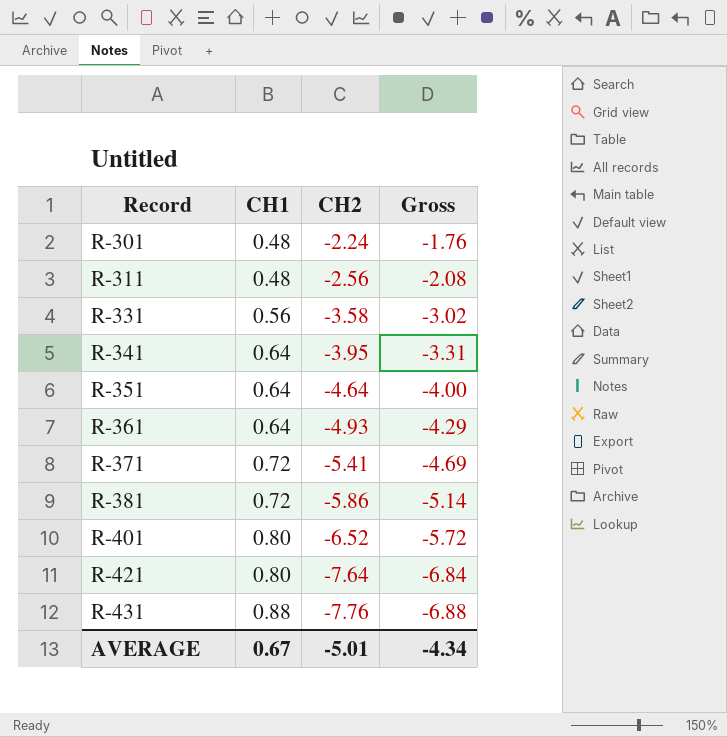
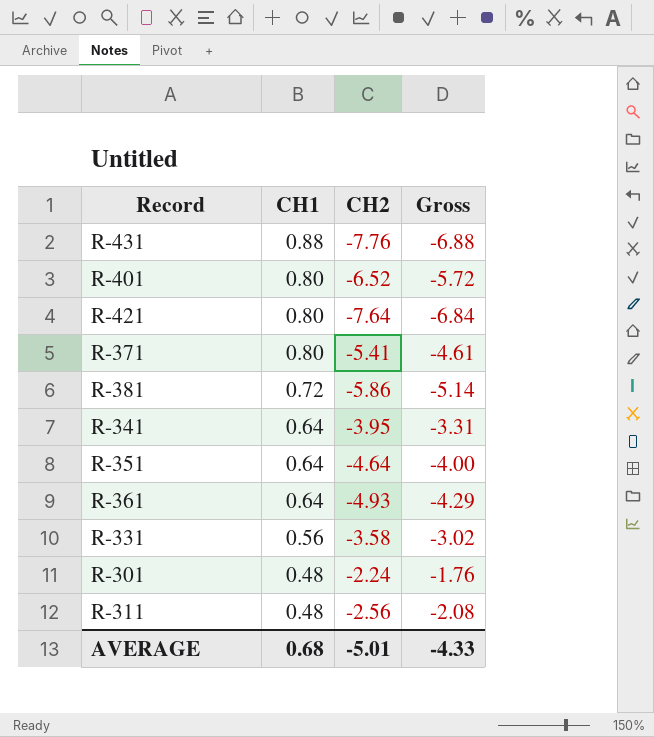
row order: Record ascending -> CH1 descending
R-371 | CH1: 0.72 -> 0.80
R-371 | Gross: -4.69 -> -4.61
AVERAGE | CH1: 0.67 -> 0.68
AVERAGE | Gross: -4.34 -> -4.33

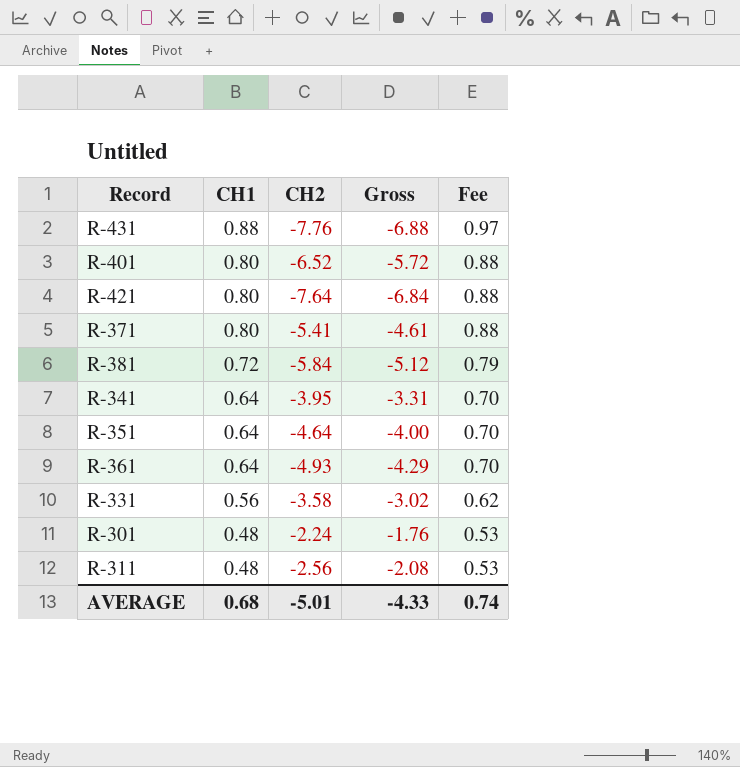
column Fee | formula: none -> [CH1] * 1.1
R-381 | CH2: -5.86 -> -5.84
R-381 | Gross: -5.14 -> -5.12

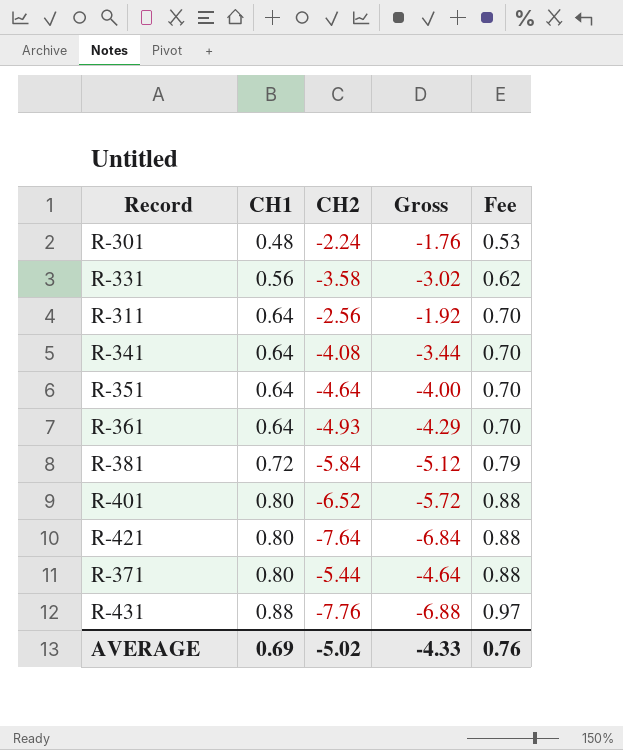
row order: CH1 descending -> CH1 ascending
R-311 | CH1: 0.48 -> 0.64
R-311 | Gross: -2.08 -> -1.92
R-311 | Fee: 0.53 -> 0.70
R-341 | CH2: -3.95 -> -4.08
R-341 | Gross: -3.31 -> -3.44
R-371 | CH2: -5.41 -> -5.44
R-371 | Gross: -4.61 -> -4.64
AVERAGE | CH1: 0.68 -> 0.69
AVERAGE | CH2: -5.01 -> -5.02
AVERAGE | Fee: 0.74 -> 0.76

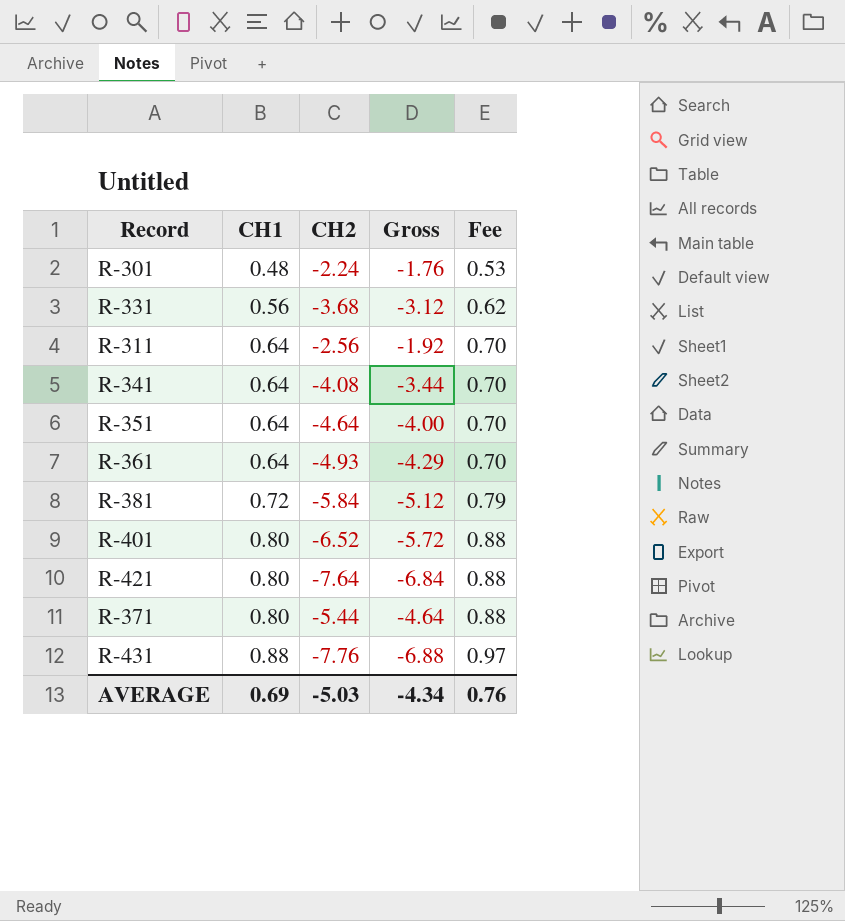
R-331 | CH2: -3.58 -> -3.68
R-331 | Gross: -3.02 -> -3.12
AVERAGE | CH2: -5.02 -> -5.03
AVERAGE | Gross: -4.33 -> -4.34

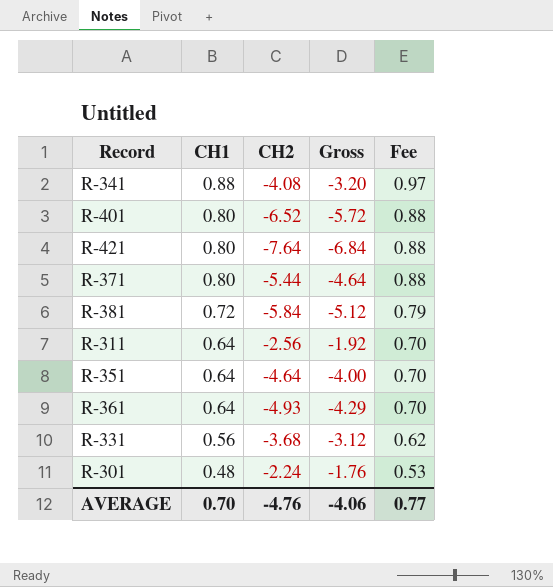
row order: CH1 ascending -> CH1 descending
row R-431: 0.88 | -7.76 | -6.88 | 0.97 -> none
R-341 | CH1: 0.64 -> 0.88
R-341 | Gross: -3.44 -> -3.20
R-341 | Fee: 0.70 -> 0.97
AVERAGE | CH1: 0.69 -> 0.70
AVERAGE | CH2: -5.03 -> -4.76
AVERAGE | Gross: -4.34 -> -4.06
AVERAGE | Fee: 0.76 -> 0.77

